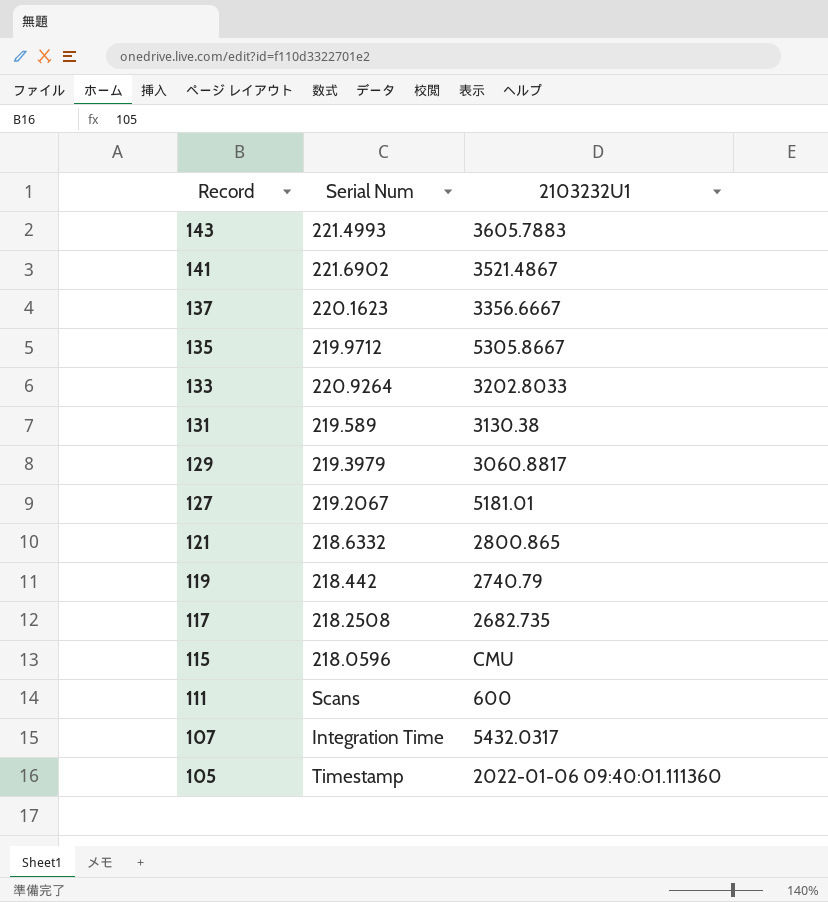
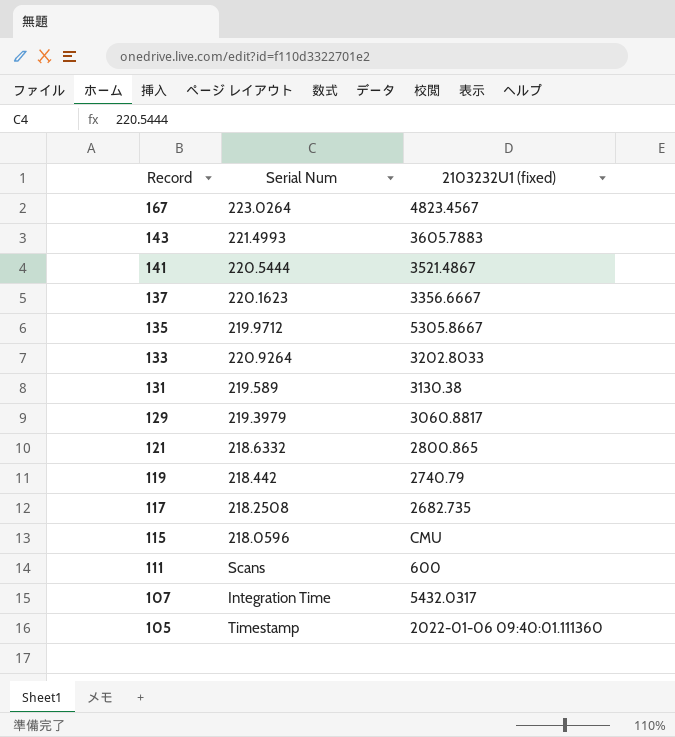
column name: 2103232U1 -> 2103232U1 (fixed)
row 127: 219.2067 | 5181.01 -> none
row 167: none -> 223.0264 | 4823.4567
141 | Serial Num: 221.6902 -> 220.5444

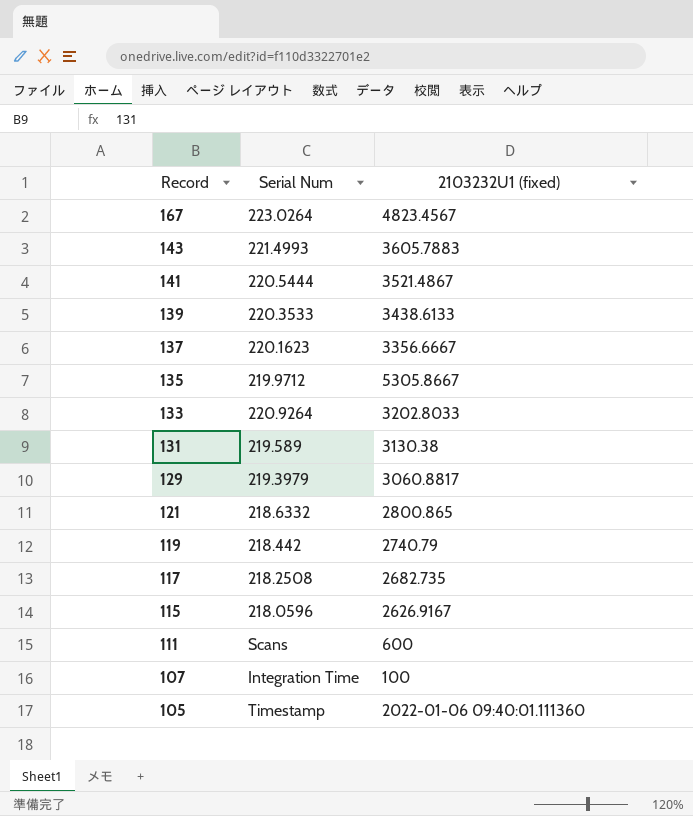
row 139: none -> 220.3533 | 3438.6133
115 | 2103232U1 (fixed): CMU -> 2626.9167
107 | 2103232U1 (fixed): 5432.0317 -> 100

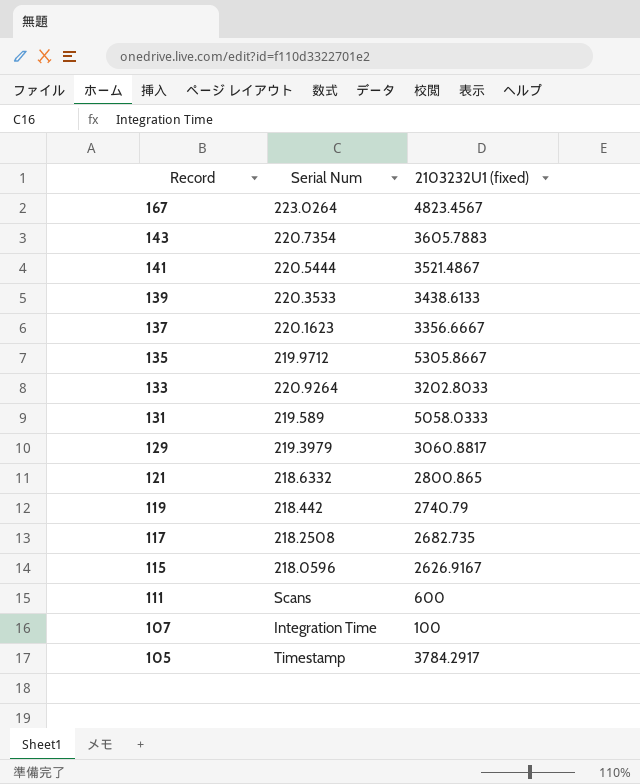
143 | Serial Num: 221.4993 -> 220.7354
131 | 2103232U1 (fixed): 3130.38 -> 5058.0333
105 | 2103232U1 (fixed): 2022-01-06 09:40:01.111360 -> 3784.2917

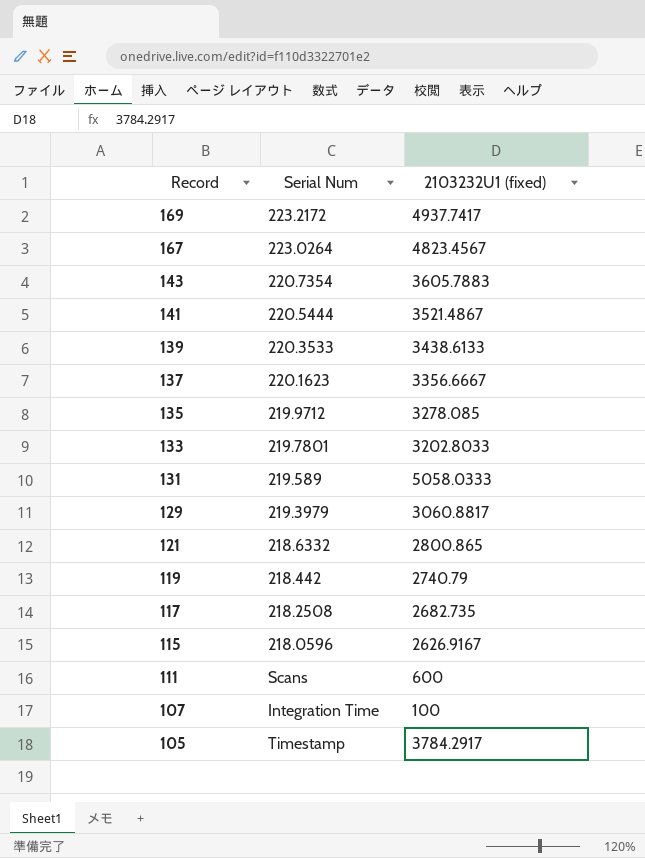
row 169: none -> 223.2172 | 4937.7417
135 | 2103232U1 (fixed): 5305.8667 -> 3278.085
133 | Serial Num: 220.9264 -> 219.7801

